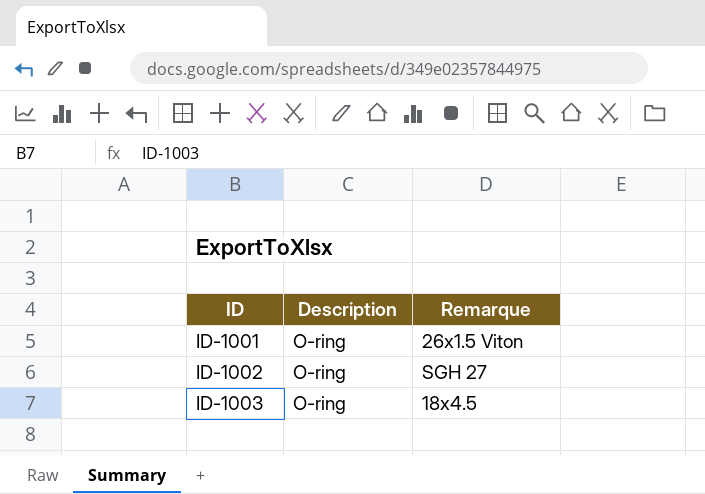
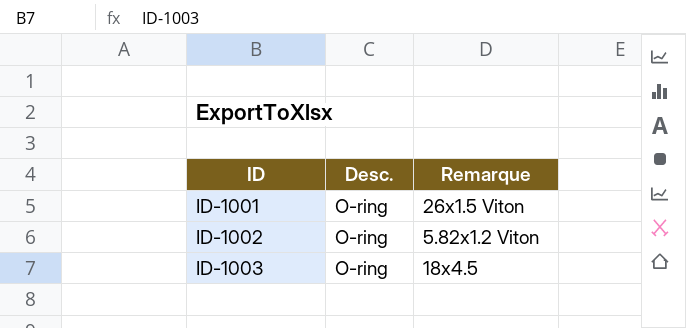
column name: Description -> Desc.
ID-1002 | Remarque: SGH 27 -> 5.82x1.2 Viton

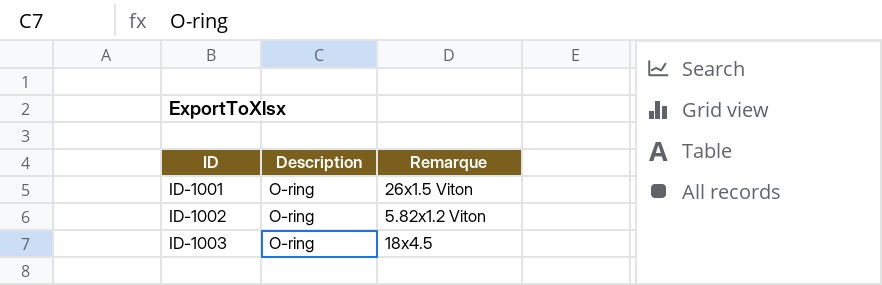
column name: Desc. -> Description

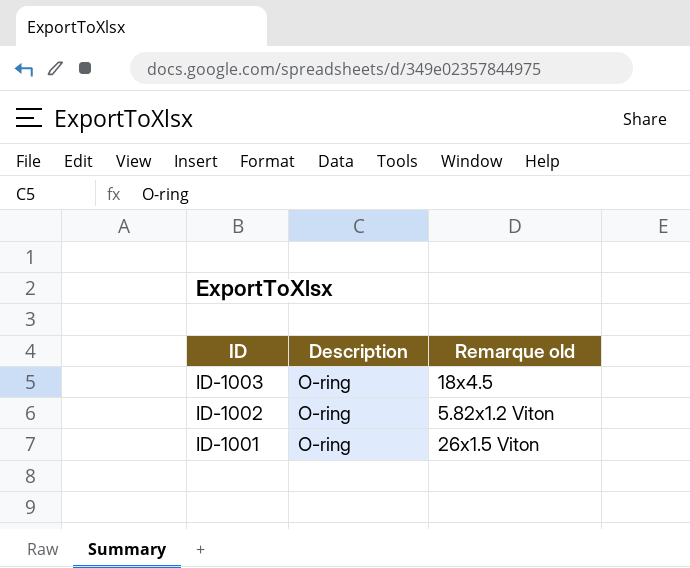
row order: ID ascending -> ID descending
column name: Remarque -> Remarque old

